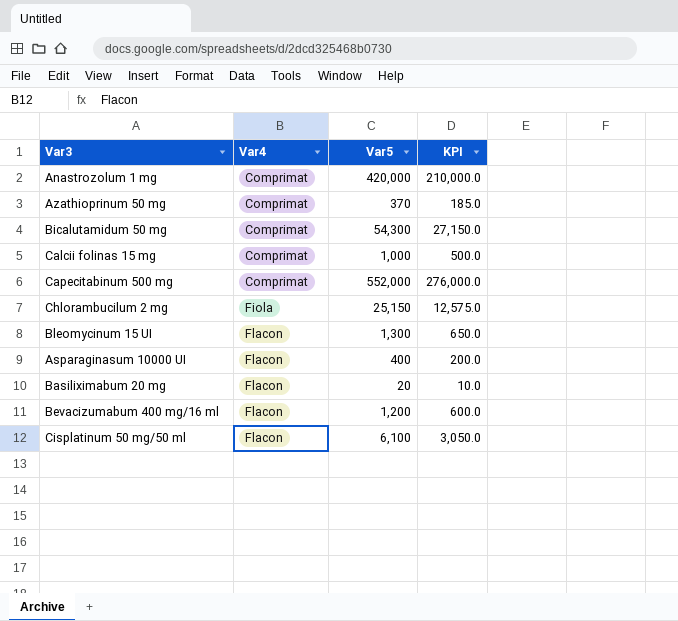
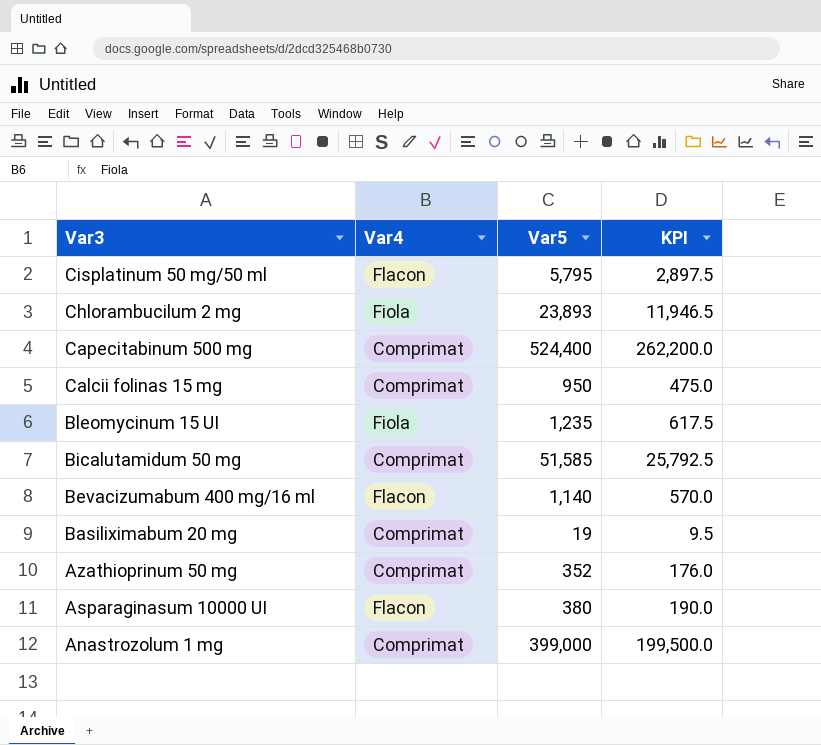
row order: Var4 ascending -> Var3 descending
Cisplatinum 50 mg/50 ml | Var5: 6,100 -> 5,795
Cisplatinum 50 mg/50 ml | KPI: 3,050.0 -> 2,897.5
Chlorambucilum 2 mg | Var5: 25,150 -> 23,893
Chlorambucilum 2 mg | KPI: 12,575.0 -> 11,946.5
Capecitabinum 500 mg | Var5: 552,000 -> 524,400
Capecitabinum 500 mg | KPI: 276,000.0 -> 262,200.0
Calcii folinas 15 mg | Var5: 1,000 -> 950
Calcii folinas 15 mg | KPI: 500.0 -> 475.0
Bleomycinum 15 UI | Var4: Flacon -> Fiola
Bleomycinum 15 UI | Var5: 1,300 -> 1,235
Bleomycinum 15 UI | KPI: 650.0 -> 617.5
Bicalutamidum 50 mg | Var5: 54,300 -> 51,585
Bicalutamidum 50 mg | KPI: 27,150.0 -> 25,792.5
Bevacizumabum 400 mg/16 ml | Var5: 1,200 -> 1,140
Bevacizumabum 400 mg/16 ml | KPI: 600.0 -> 570.0
Basiliximabum 20 mg | Var4: Flacon -> Comprimat
Basiliximabum 20 mg | Var5: 20 -> 19
Basiliximabum 20 mg | KPI: 10.0 -> 9.5
Azathioprinum 50 mg | Var5: 370 -> 352
Azathioprinum 50 mg | KPI: 185.0 -> 176.0
Asparaginasum 10000 UI | Var5: 400 -> 380
Asparaginasum 10000 UI | KPI: 200.0 -> 190.0
Anastrozolum 1 mg | Var5: 420,000 -> 399,000
Anastrozolum 1 mg | KPI: 210,000.0 -> 199,500.0

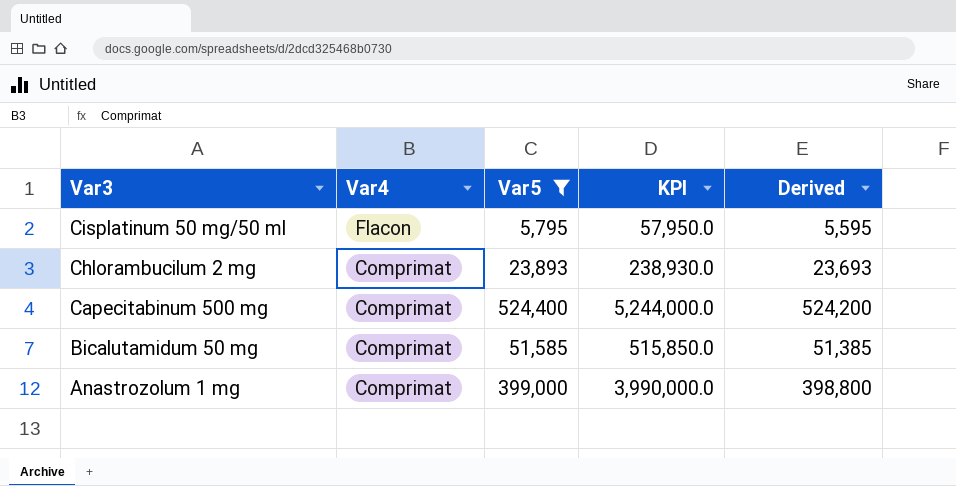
filter: none -> Var5 >= 5,795
column KPI | formula: [Var5] * 0.5 -> [Var5] * 10
column Derived | formula: none -> [Var5] - 200
Chlorambucilum 2 mg | Var4: Fiola -> Comprimat

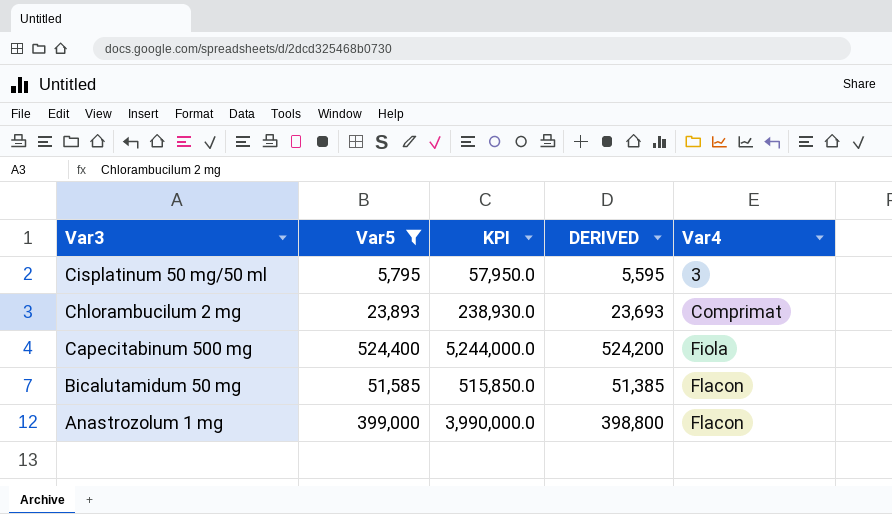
column name: Derived -> DERIVED
column Var4 | position: 2 -> 5
Cisplatinum 50 mg/50 ml | Var4: Flacon -> 3
Capecitabinum 500 mg | Var4: Comprimat -> Fiola
Bicalutamidum 50 mg | Var4: Comprimat -> Flacon
Anastrozolum 1 mg | Var4: Comprimat -> Flacon

